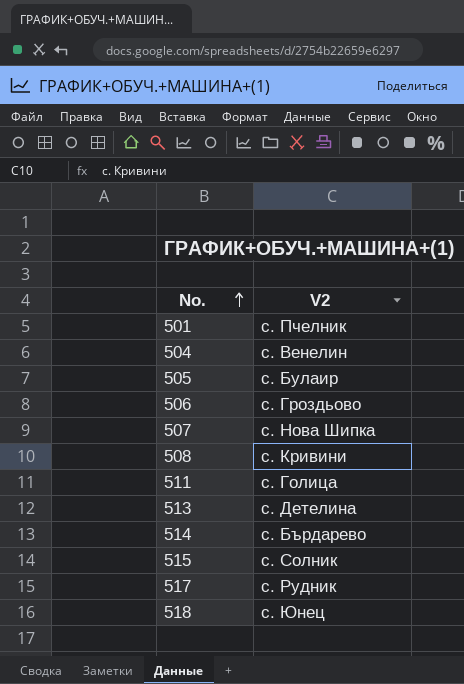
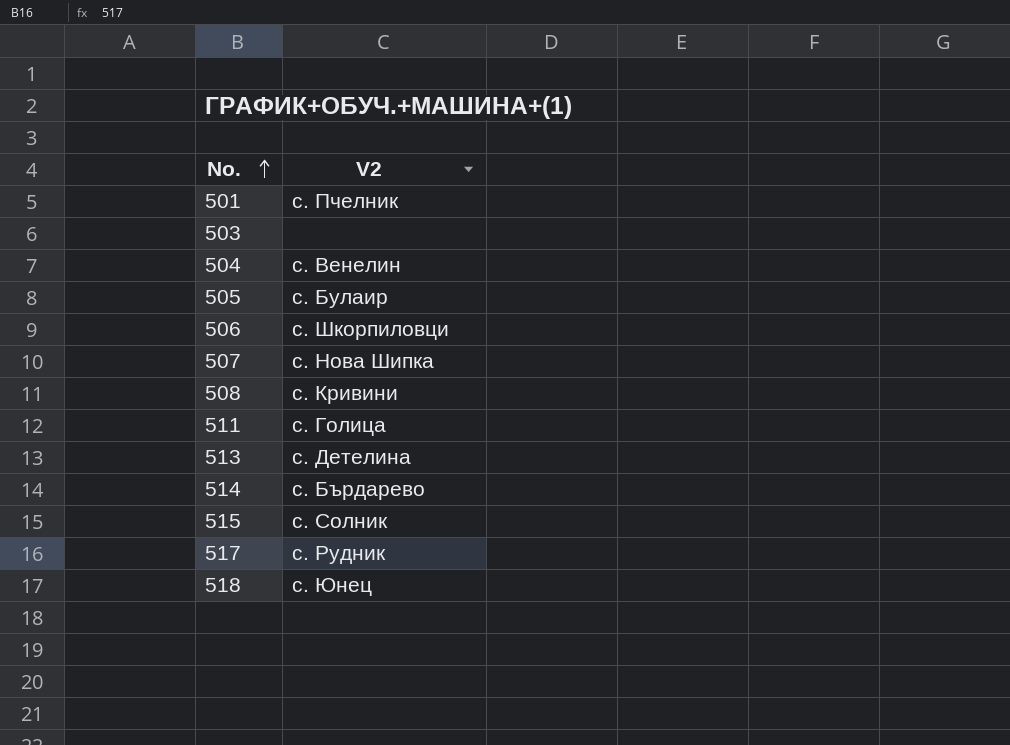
row 503: none -> none
506 | V2: с. Гроздьово -> с. Шкорпиловци

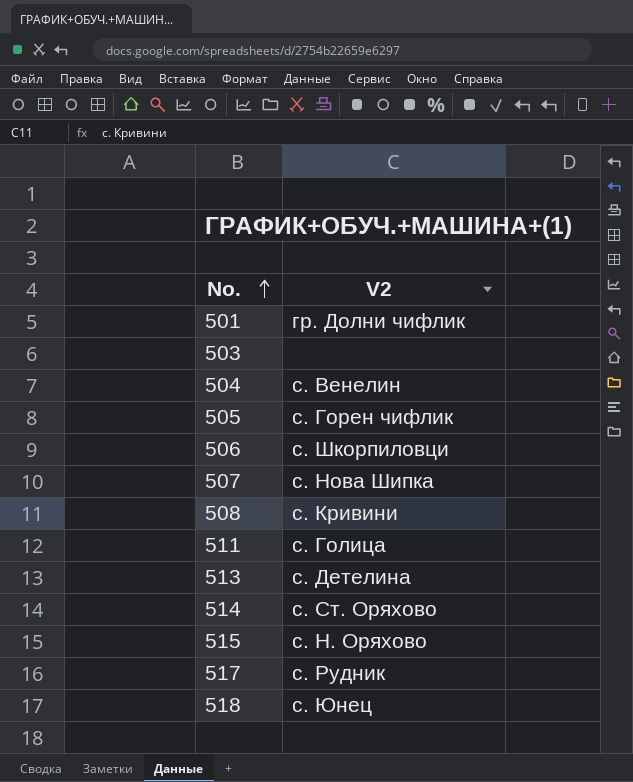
501 | V2: с. Пчелник -> гр. Долни чифлик
505 | V2: с. Булаир -> с. Горен чифлик
514 | V2: с. Бърдарево -> с. Ст. Оряхово
515 | V2: с. Солник -> с. Н. Оряхово

